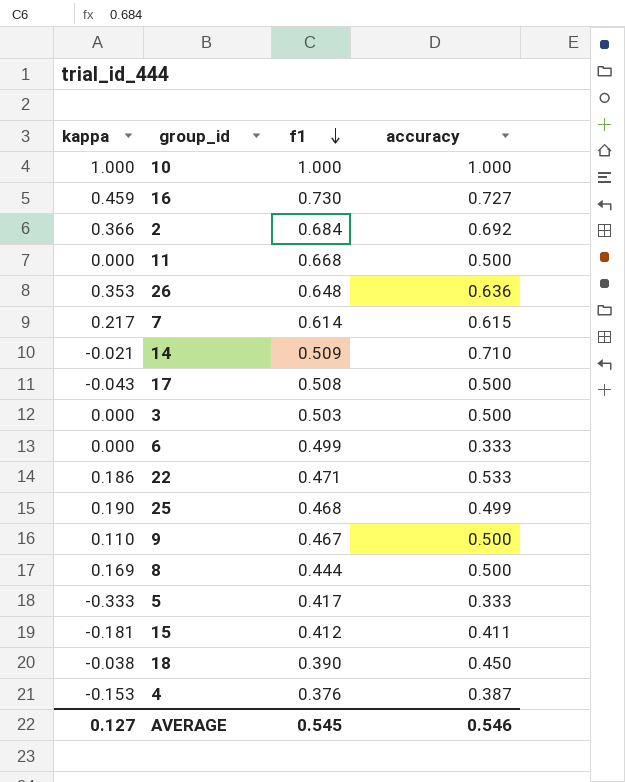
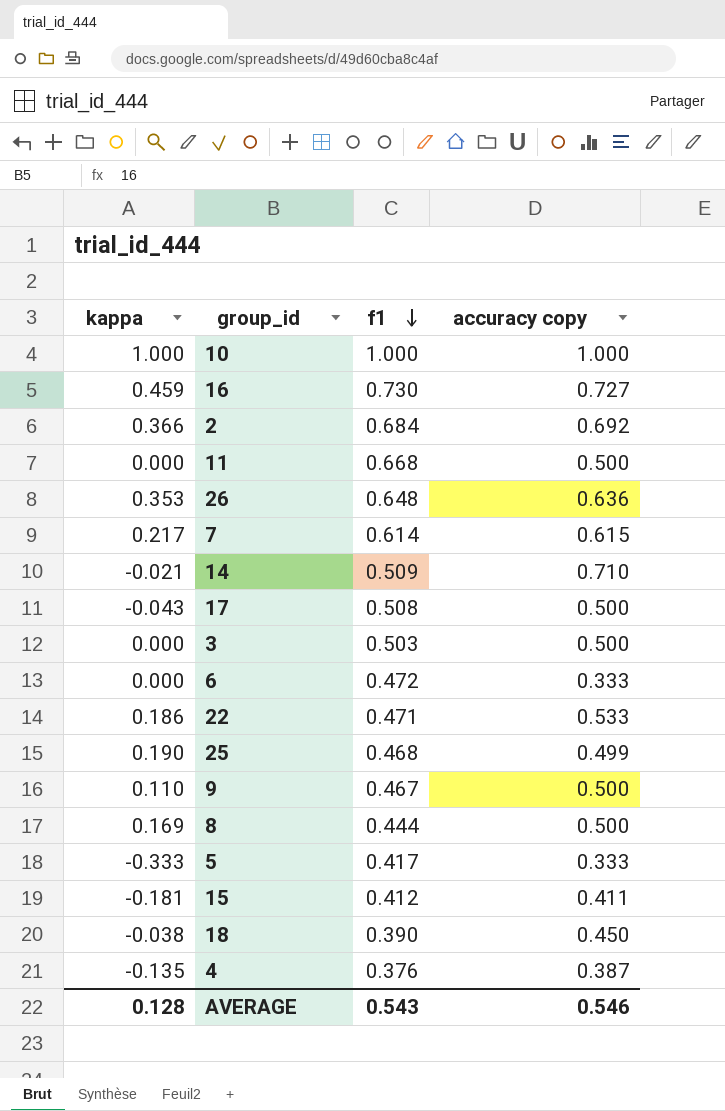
column name: accuracy -> accuracy copy
6 | f1: 0.499 -> 0.472
4 | kappa: -0.153 -> -0.135
AVERAGE | kappa: 0.127 -> 0.128
AVERAGE | f1: 0.545 -> 0.543

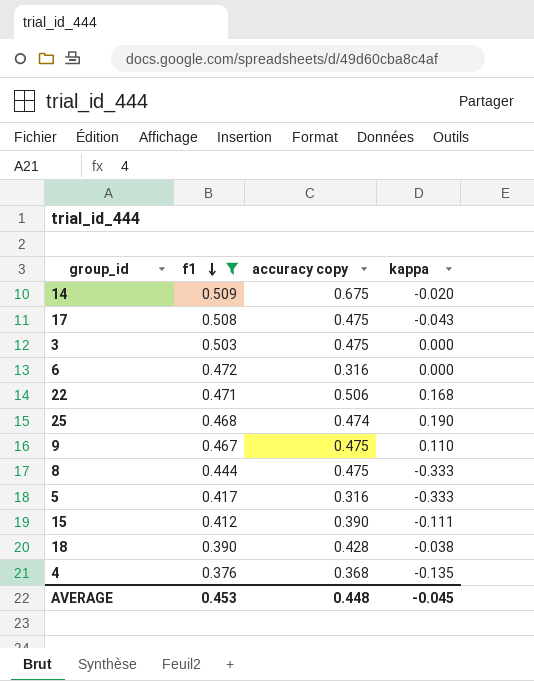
filter: none -> f1 <= 0.509
column kappa | position: 1 -> 4
14 | accuracy copy: 0.710 -> 0.675
14 | kappa: -0.021 -> -0.020
17 | accuracy copy: 0.500 -> 0.475
3 | accuracy copy: 0.500 -> 0.475
6 | accuracy copy: 0.333 -> 0.316
22 | accuracy copy: 0.533 -> 0.506
22 | kappa: 0.186 -> 0.168
25 | accuracy copy: 0.499 -> 0.474
9 | accuracy copy: 0.500 -> 0.475
8 | accuracy copy: 0.500 -> 0.475
8 | kappa: 0.169 -> -0.333
5 | accuracy copy: 0.333 -> 0.316
15 | accuracy copy: 0.411 -> 0.390
15 | kappa: -0.181 -> -0.111
18 | accuracy copy: 0.450 -> 0.428
4 | accuracy copy: 0.387 -> 0.368
AVERAGE | f1: 0.543 -> 0.453
AVERAGE | accuracy copy: 0.546 -> 0.448
AVERAGE | kappa: 0.128 -> -0.045

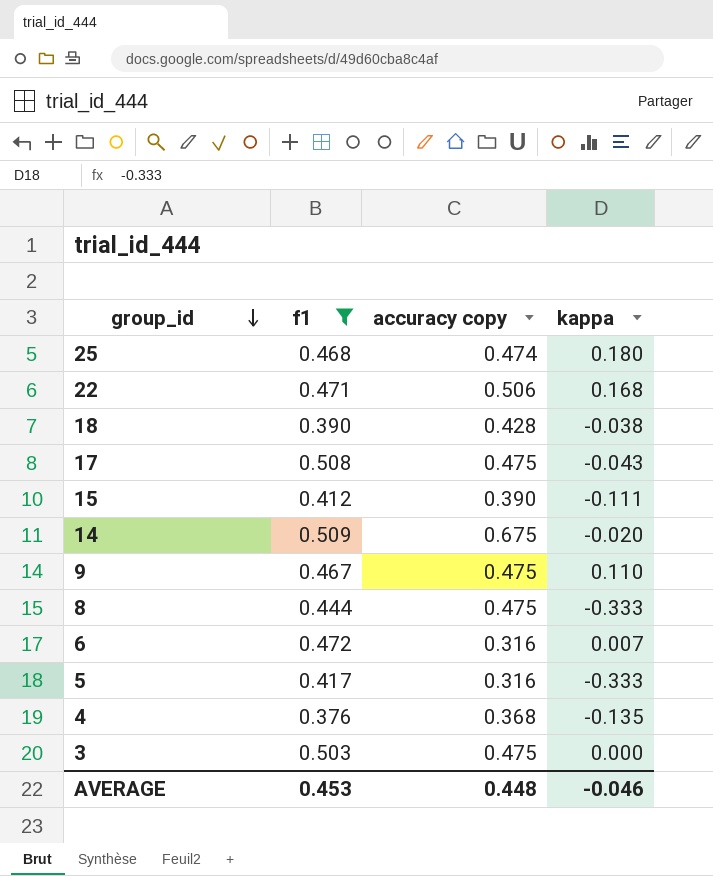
row order: f1 descending -> group_id descending
25 | kappa: 0.190 -> 0.180
6 | kappa: 0.000 -> 0.007
AVERAGE | kappa: -0.045 -> -0.046

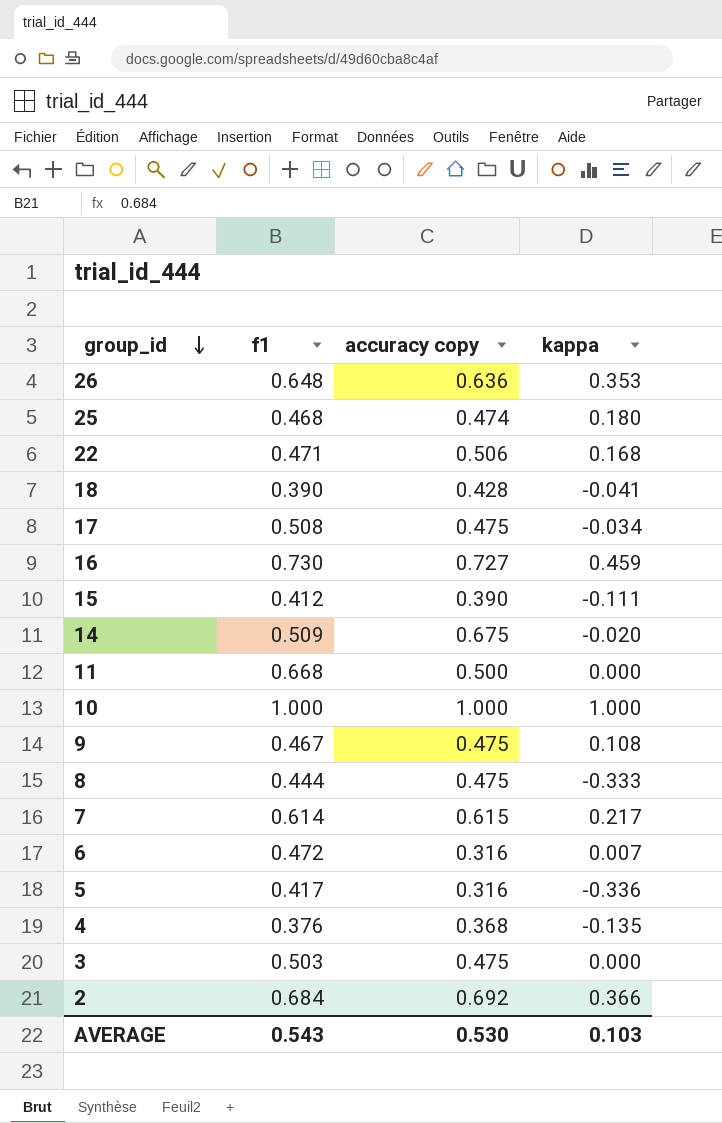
filter: f1 <= 0.509 -> none
18 | kappa: -0.038 -> -0.041
17 | kappa: -0.043 -> -0.034
9 | kappa: 0.110 -> 0.108
5 | kappa: -0.333 -> -0.336
AVERAGE | f1: 0.453 -> 0.543
AVERAGE | accuracy copy: 0.448 -> 0.530
AVERAGE | kappa: -0.046 -> 0.103

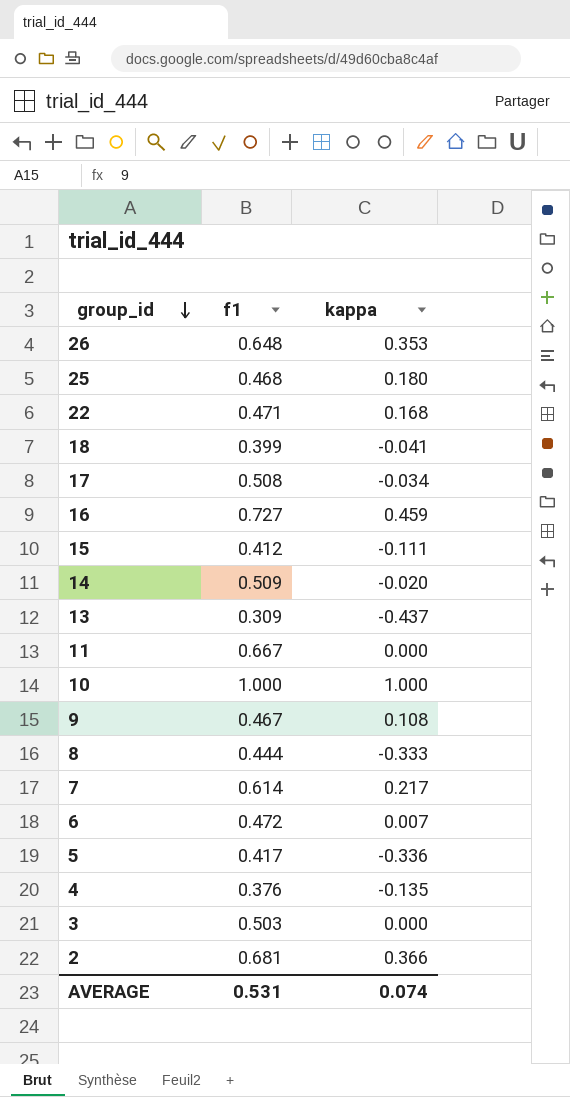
column accuracy copy | position: 3 -> none
18 | f1: 0.390 -> 0.399
16 | f1: 0.730 -> 0.727
row 13: none -> 0.309 | -0.437
11 | f1: 0.668 -> 0.667
2 | f1: 0.684 -> 0.681
AVERAGE | f1: 0.543 -> 0.531
AVERAGE | kappa: 0.103 -> 0.074

